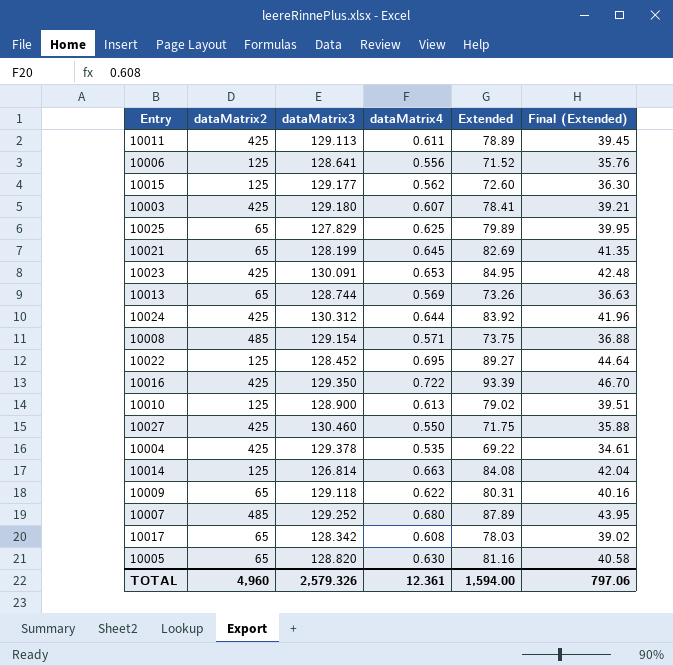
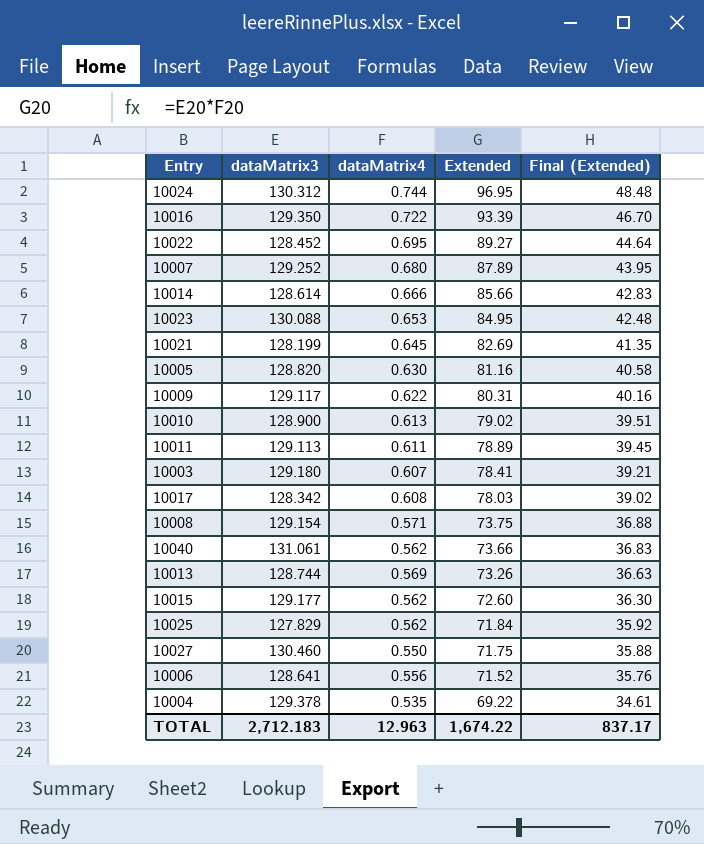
row order: none -> Extended descending
column dataMatrix2 | position: 2 -> none
10024 | dataMatrix4: 0.644 -> 0.744
10024 | Extended: 83.92 -> 96.95
10024 | Final (Extended): 41.96 -> 48.48
10014 | dataMatrix3: 126.814 -> 128.614
10014 | dataMatrix4: 0.663 -> 0.666
10014 | Extended: 84.08 -> 85.66
10014 | Final (Extended): 42.04 -> 42.83
10023 | dataMatrix3: 130.091 -> 130.088
10009 | dataMatrix3: 129.118 -> 129.117
row 10040: none -> 131.061 | 0.562 | 73.66 | 36.83
10025 | dataMatrix4: 0.625 -> 0.562
10025 | Extended: 79.89 -> 71.84
10025 | Final (Extended): 39.95 -> 35.92
TOTAL | dataMatrix3: 2,579.326 -> 2,712.183
TOTAL | dataMatrix4: 12.361 -> 12.963
TOTAL | Extended: 1,594.00 -> 1,674.22
TOTAL | Final (Extended): 797.06 -> 837.17

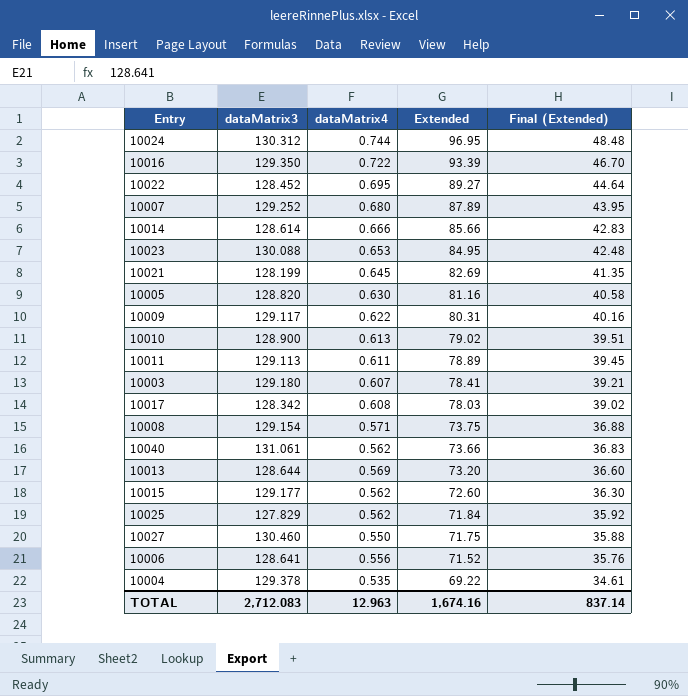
10013 | dataMatrix3: 128.744 -> 128.644
10013 | Extended: 73.26 -> 73.20
10013 | Final (Extended): 36.63 -> 36.60
TOTAL | dataMatrix3: 2,712.183 -> 2,712.083
TOTAL | Extended: 1,674.22 -> 1,674.16
TOTAL | Final (Extended): 837.17 -> 837.14

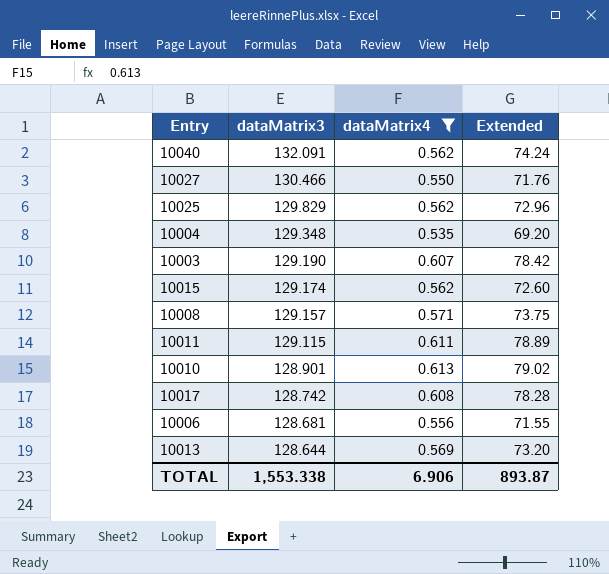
filter: none -> dataMatrix4 <= 0.613
row order: Extended descending -> dataMatrix3 descending
column Final (Extended) | formula: [Extended] * 0.5 -> none
10040 | dataMatrix3: 131.061 -> 132.091
10040 | Extended: 73.66 -> 74.24
10027 | dataMatrix3: 130.460 -> 130.466
10027 | Extended: 71.75 -> 71.76
10025 | dataMatrix3: 127.829 -> 129.829
10025 | Extended: 71.84 -> 72.96
10004 | dataMatrix3: 129.378 -> 129.348
10004 | Extended: 69.22 -> 69.20
10003 | dataMatrix3: 129.180 -> 129.190
10003 | Extended: 78.41 -> 78.42
10015 | dataMatrix3: 129.177 -> 129.174
10008 | dataMatrix3: 129.154 -> 129.157
10011 | dataMatrix3: 129.113 -> 129.115
10010 | dataMatrix3: 128.900 -> 128.901
10017 | dataMatrix3: 128.342 -> 128.742
10017 | Extended: 78.03 -> 78.28
10006 | dataMatrix3: 128.641 -> 128.681
10006 | Extended: 71.52 -> 71.55
TOTAL | dataMatrix3: 2,712.083 -> 1,553.338
TOTAL | dataMatrix4: 12.963 -> 6.906
TOTAL | Extended: 1,674.16 -> 893.87

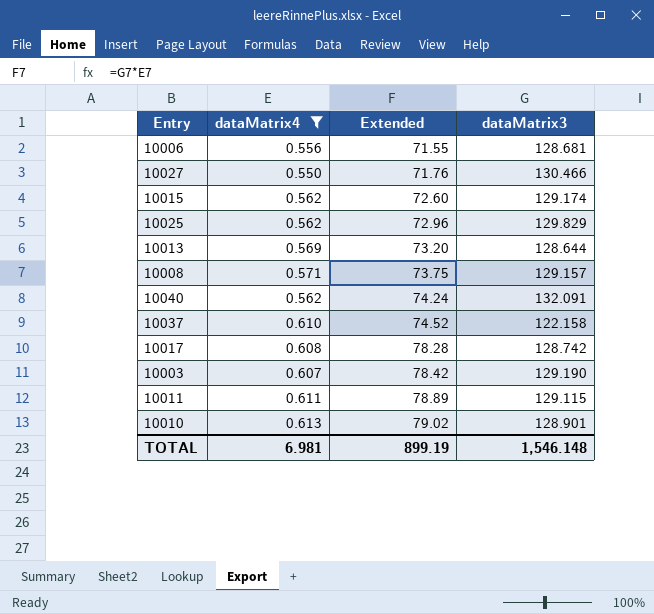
row order: dataMatrix3 descending -> Extended ascending
column dataMatrix3 | position: 2 -> 4
row 10004: 129.348 | 0.535 | 69.20 -> none
row 10037: none -> 0.610 | 74.52 | 122.158
TOTAL | dataMatrix4: 6.906 -> 6.981
TOTAL | Extended: 893.87 -> 899.19
TOTAL | dataMatrix3: 1,553.338 -> 1,546.148

